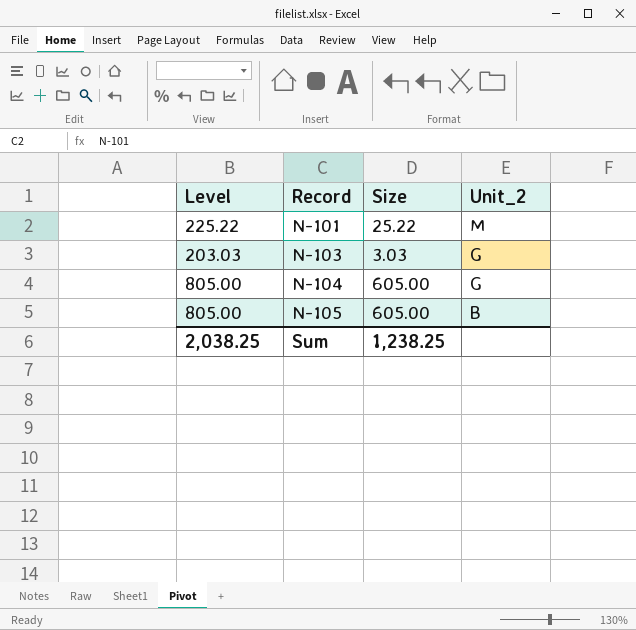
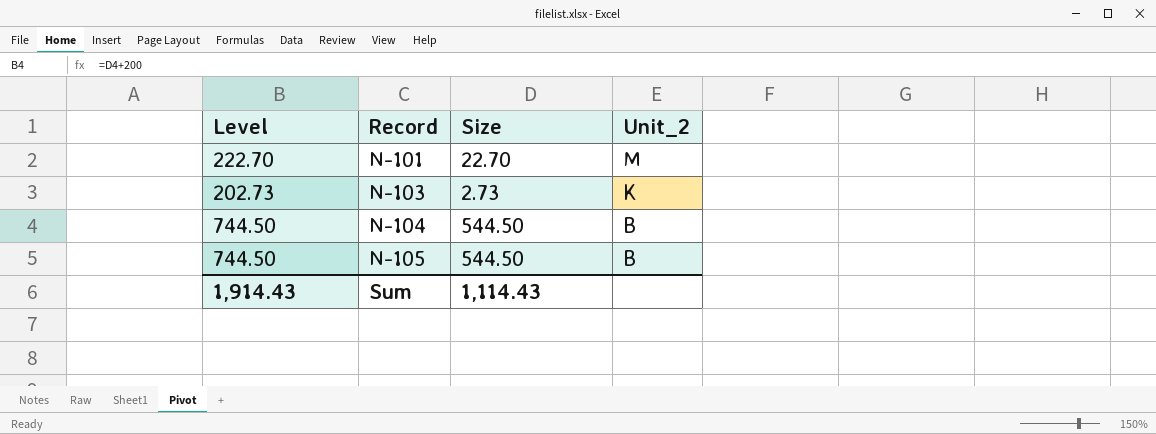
N-101 | Level: 225.22 -> 222.70
N-101 | Size: 25.22 -> 22.70
N-103 | Level: 203.03 -> 202.73
N-103 | Size: 3.03 -> 2.73
N-103 | Unit_2: G -> K
N-104 | Level: 805.00 -> 744.50
N-104 | Size: 605.00 -> 544.50
N-104 | Unit_2: G -> B
N-105 | Level: 805.00 -> 744.50
N-105 | Size: 605.00 -> 544.50
Sum | Level: 2,038.25 -> 1,914.43
Sum | Size: 1,238.25 -> 1,114.43

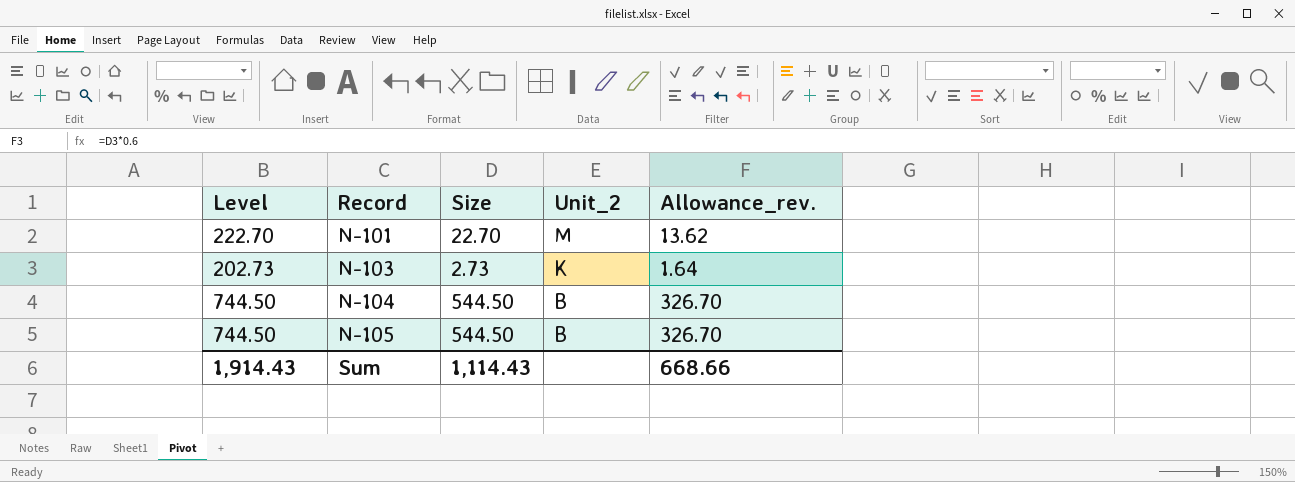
column Allowance_rev. | formula: none -> [Size] * 0.6

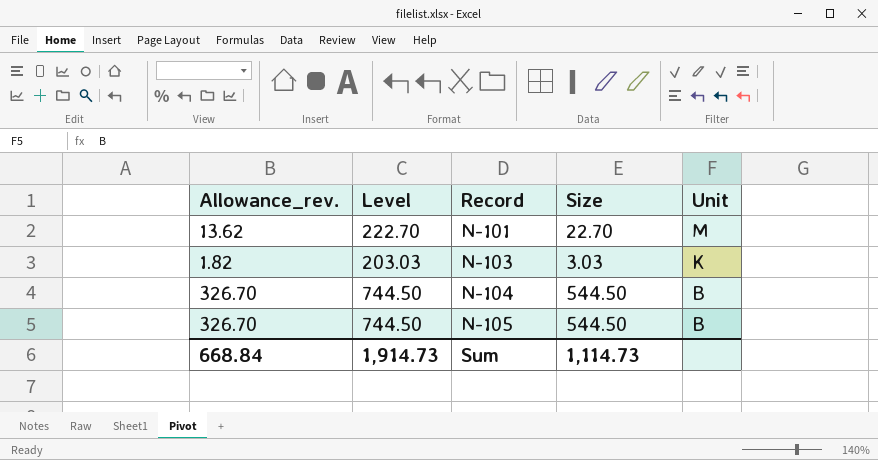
column Allowance_rev. | position: 5 -> 1
column name: Unit_2 -> Unit
N-103 | Allowance_rev.: 1.64 -> 1.82
N-103 | Level: 202.73 -> 203.03
N-103 | Size: 2.73 -> 3.03
Sum | Allowance_rev.: 668.66 -> 668.84
Sum | Level: 1,914.43 -> 1,914.73
Sum | Size: 1,114.43 -> 1,114.73

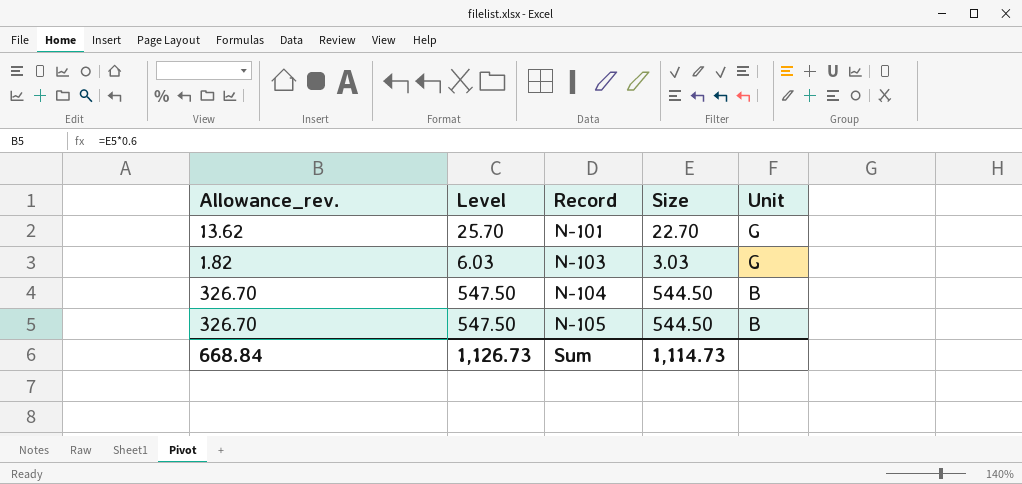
column Level | formula: [Size] + 200 -> [Size] + 3
N-101 | Unit: M -> G
N-103 | Unit: K -> G
Sum | Level: 1,914.73 -> 1,126.73

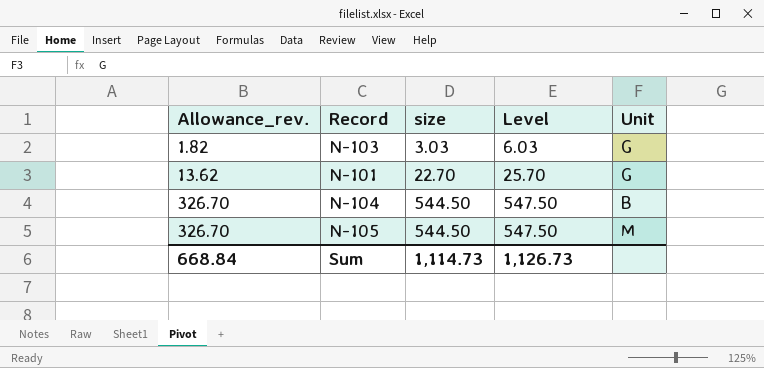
row order: Record ascending -> Allowance_rev. ascending
column name: Size -> size
column Level | position: 2 -> 4
N-105 | Unit: B -> M

